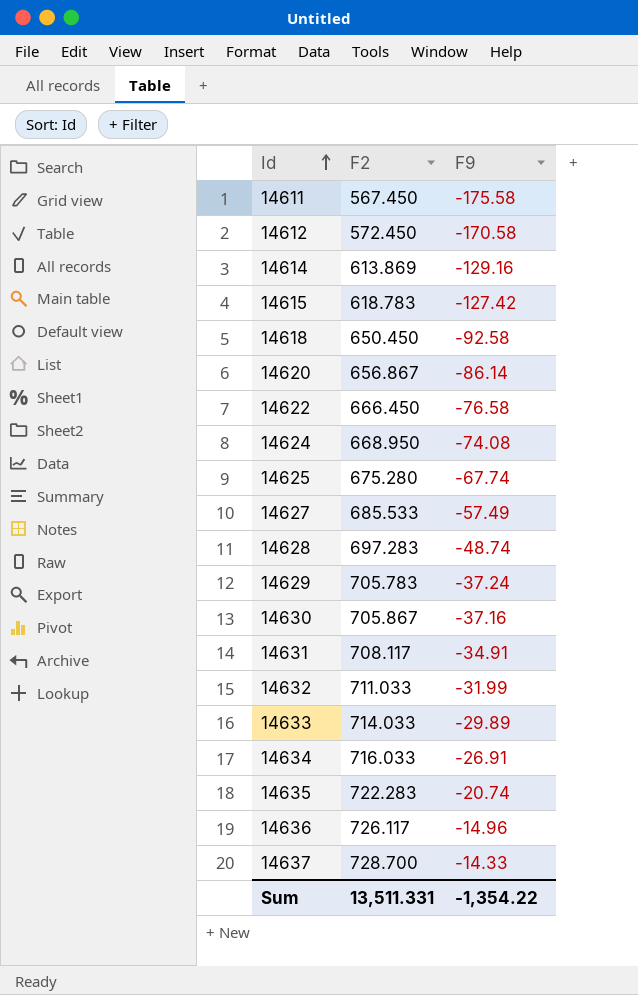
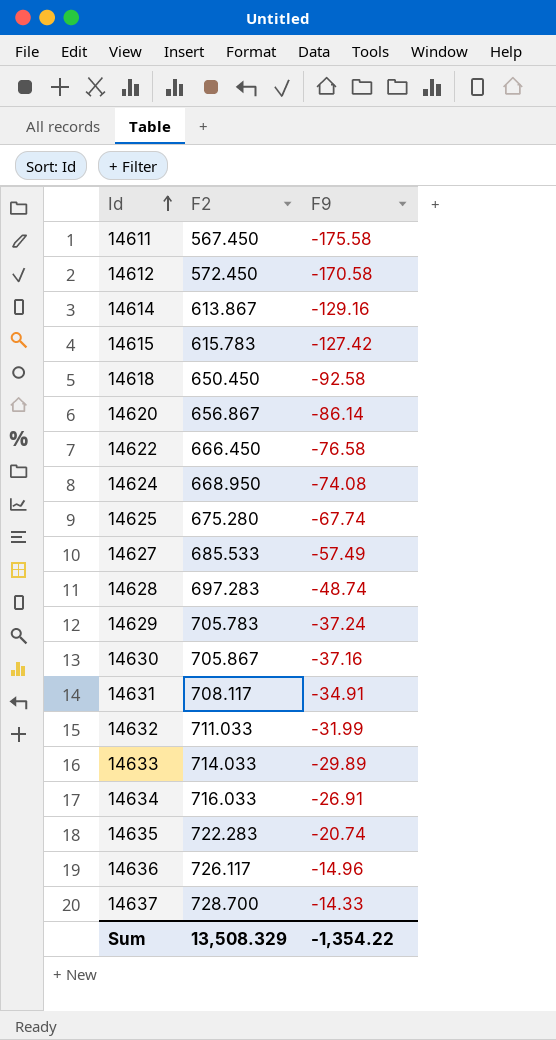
14614 | F2: 613.869 -> 613.867
14615 | F2: 618.783 -> 615.783
Sum | F2: 13,511.331 -> 13,508.329

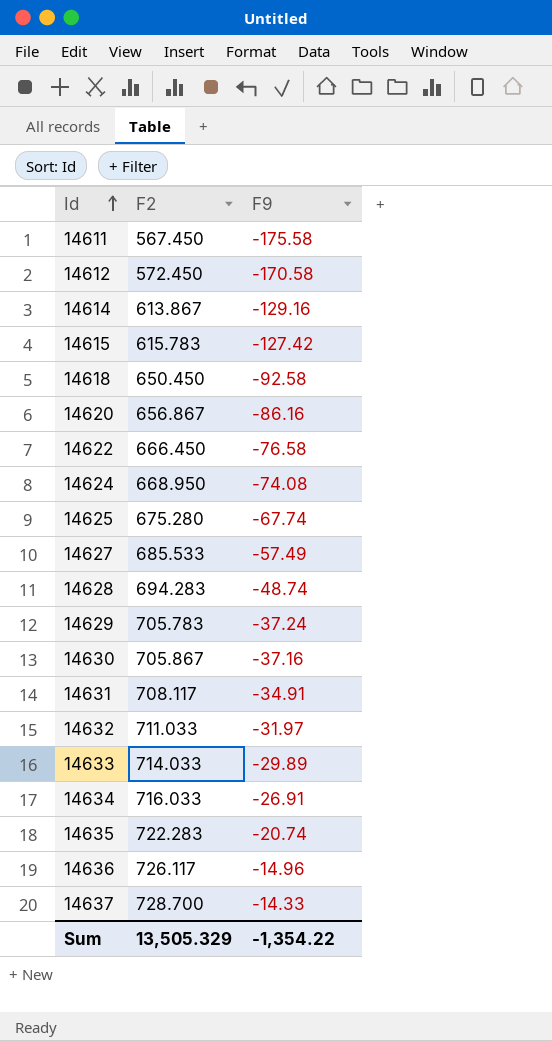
14620 | F9: -86.14 -> -86.16
14628 | F2: 697.283 -> 694.283
14632 | F9: -31.99 -> -31.97
Sum | F2: 13,508.329 -> 13,505.329

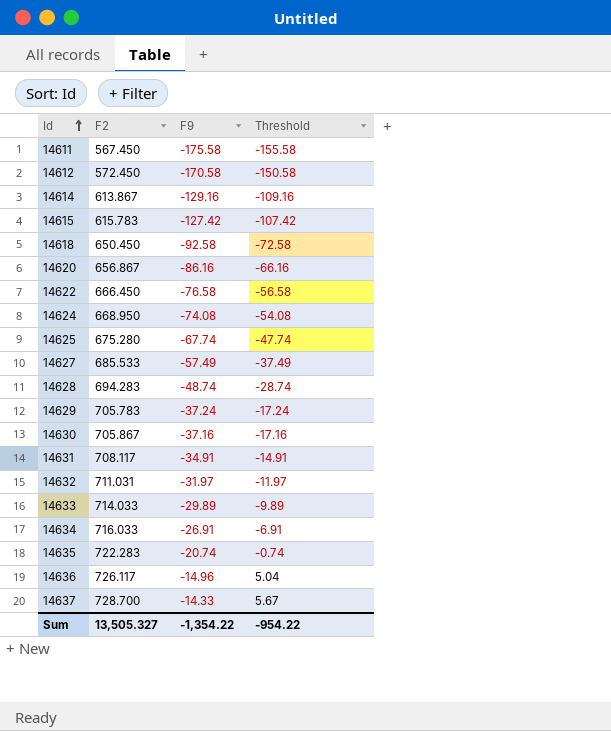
column Threshold | formula: none -> [F9] + 20
14632 | F2: 711.033 -> 711.031
Sum | F2: 13,505.329 -> 13,505.327

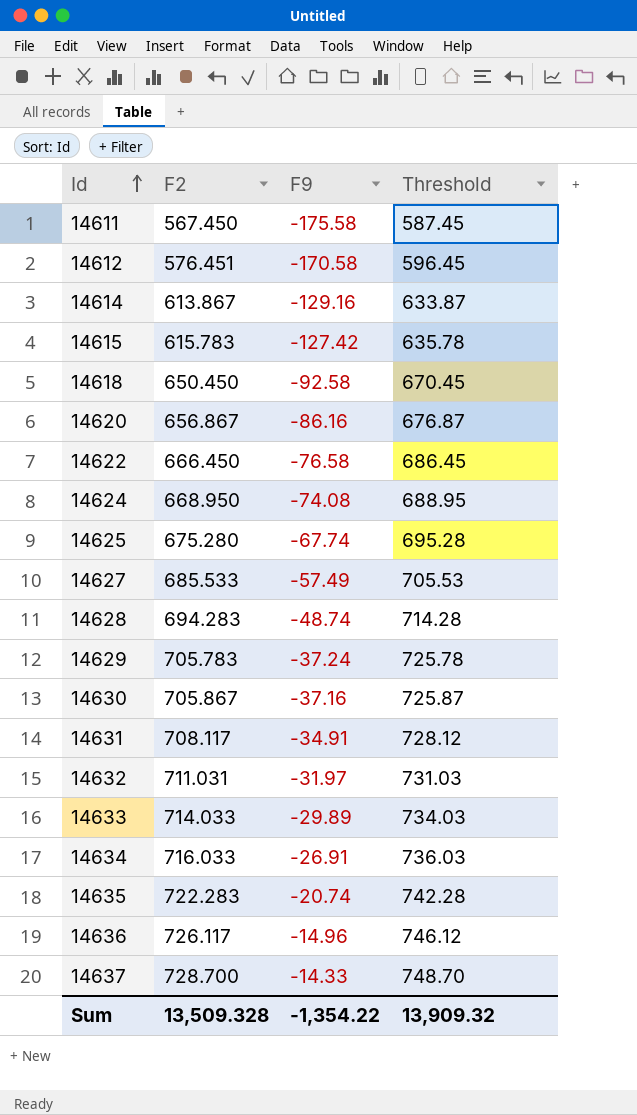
column Threshold | formula: [F9] + 20 -> [F2] + 20
14612 | F2: 572.450 -> 576.451
Sum | F2: 13,505.327 -> 13,509.328
Sum | Threshold: -954.22 -> 13,909.32

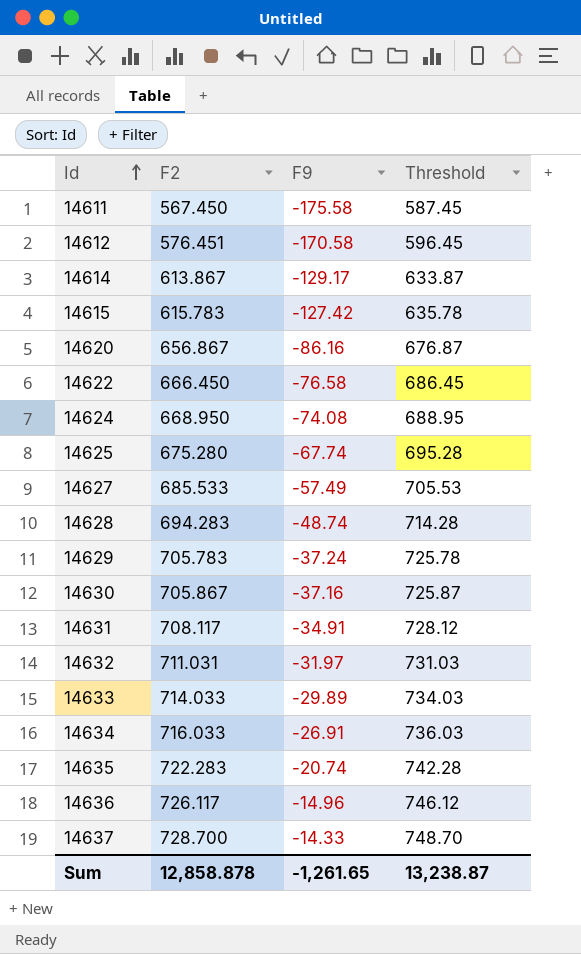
row 14618: 650.450 | -92.58 | 670.45 -> none
14614 | F9: -129.16 -> -129.17
Sum | F2: 13,509.328 -> 12,858.878
Sum | F9: -1,354.22 -> -1,261.65
Sum | Threshold: 13,909.32 -> 13,238.87

